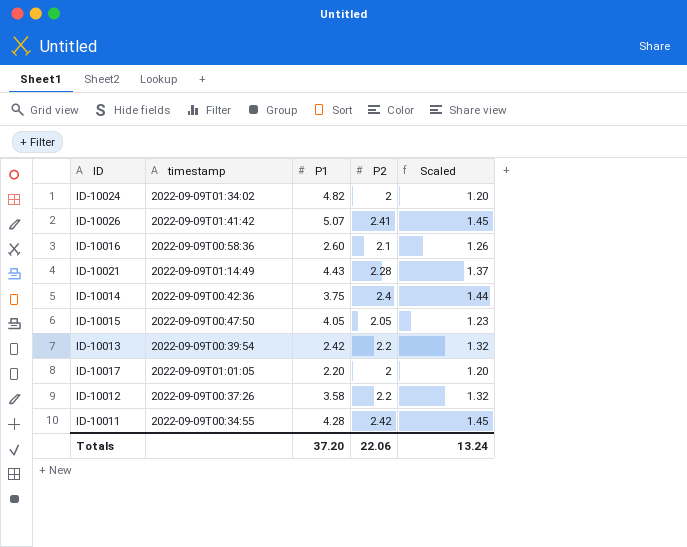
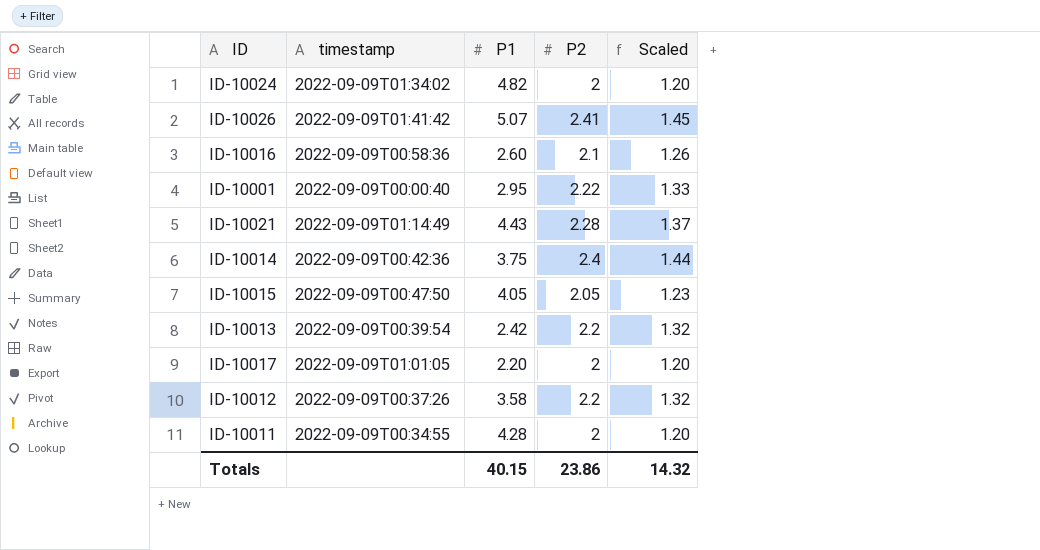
row ID-10001: none -> 2022-09-09T00:00:40 | 2.95 | 2.22 | 1.33
ID-10011 | P2: 2.42 -> 2
ID-10011 | Scaled: 1.45 -> 1.20
Totals | P1: 37.20 -> 40.15
Totals | P2: 22.06 -> 23.86
Totals | Scaled: 13.24 -> 14.32

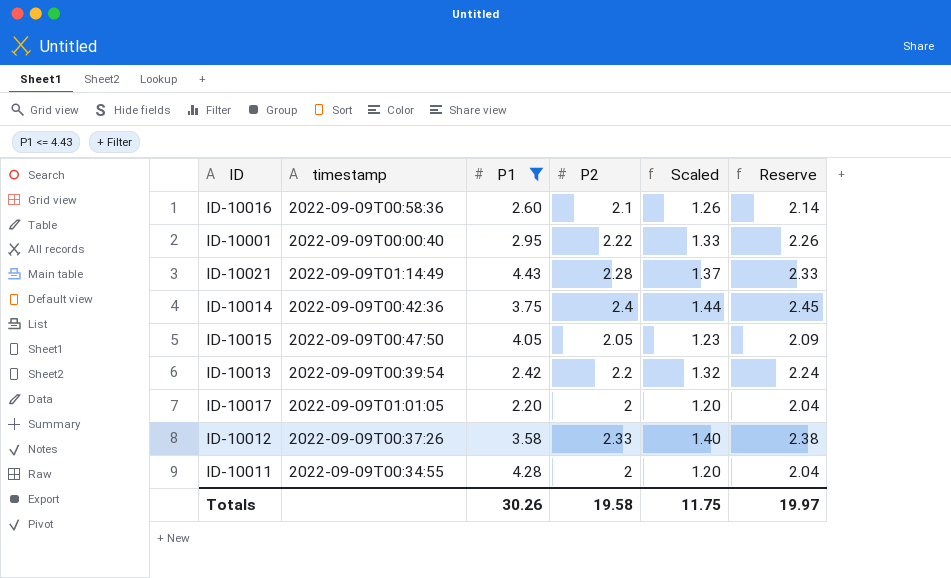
filter: none -> P1 <= 4.43
column Reserve | formula: none -> [P2] * 1.02
ID-10012 | P2: 2.2 -> 2.33
ID-10012 | Scaled: 1.32 -> 1.40
Totals | P1: 40.15 -> 30.26
Totals | P2: 23.86 -> 19.58
Totals | Scaled: 14.32 -> 11.75

